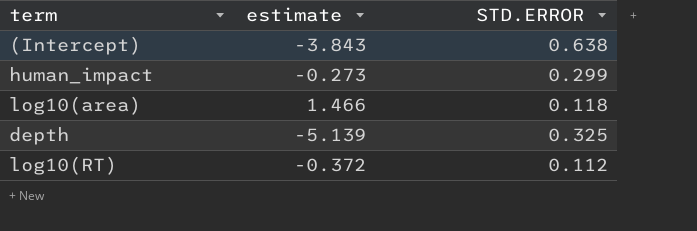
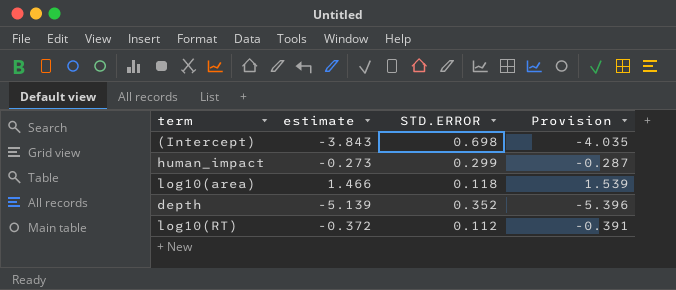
column Provision | formula: none -> [estimate] * 1.05
(Intercept) | STD.ERROR: 0.638 -> 0.698
depth | STD.ERROR: 0.325 -> 0.352

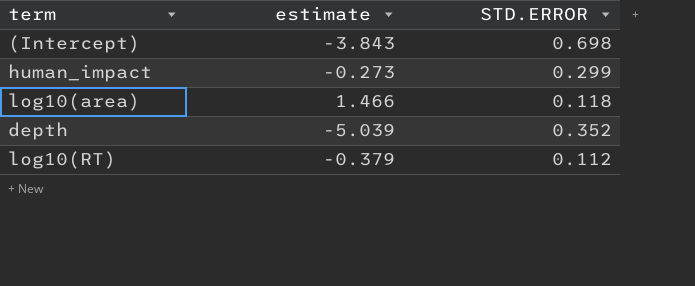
column Provision | formula: [estimate] * 1.05 -> none
depth | estimate: -5.139 -> -5.039
log10(RT) | estimate: -0.372 -> -0.379

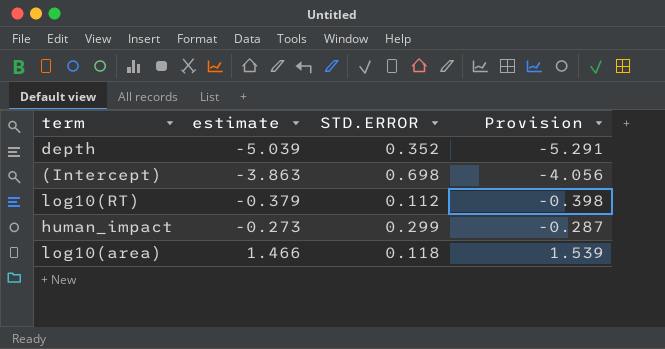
row order: none -> estimate ascending
column Provision | formula: none -> [estimate] * 1.05
(Intercept) | estimate: -3.843 -> -3.863

